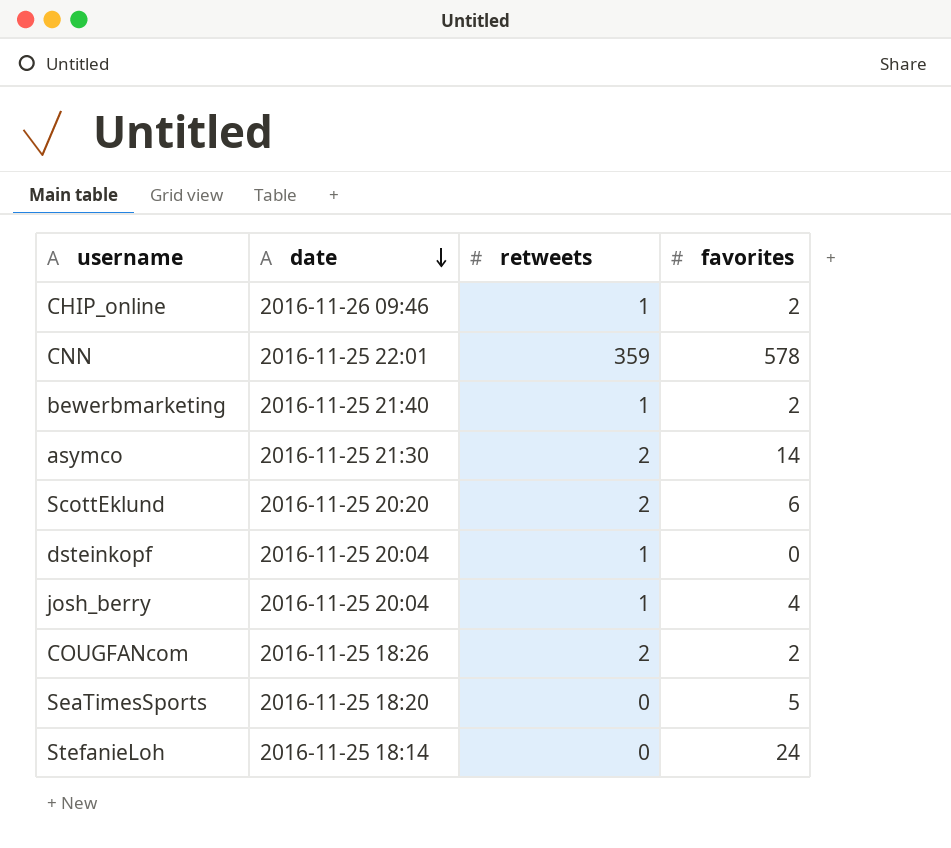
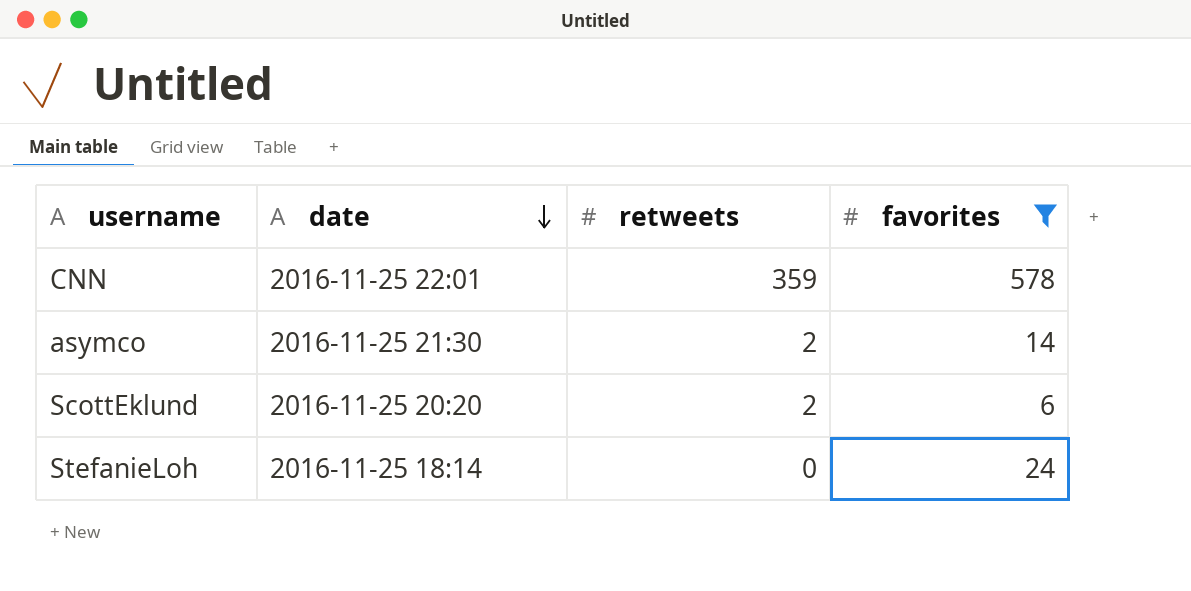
filter: none -> favorites >= 6

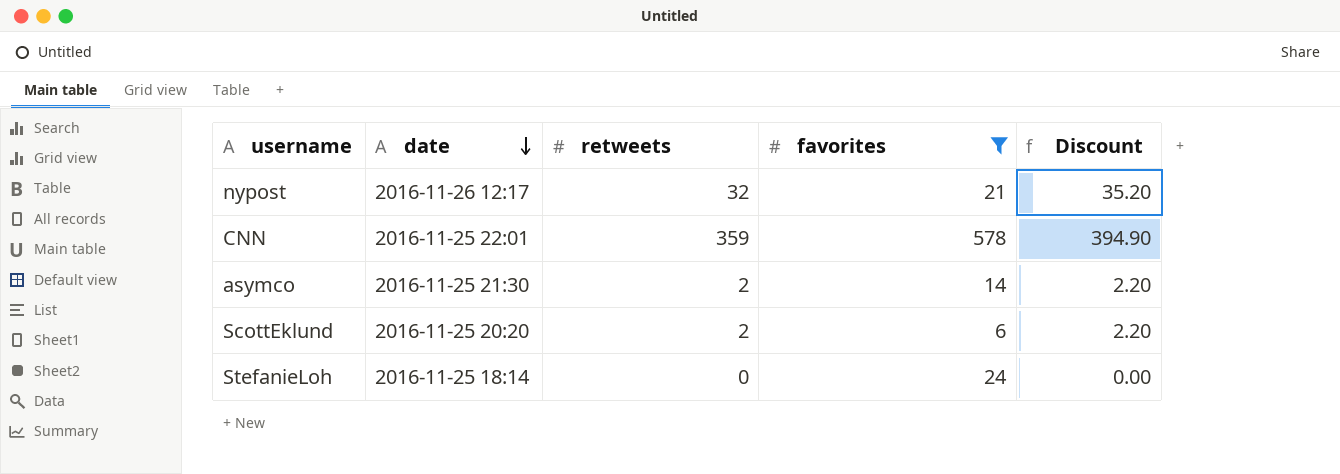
column Discount | formula: none -> [retweets] * 1.1
row nypost: none -> 2016-11-26 12:17 | 32 | 21 | 35.20

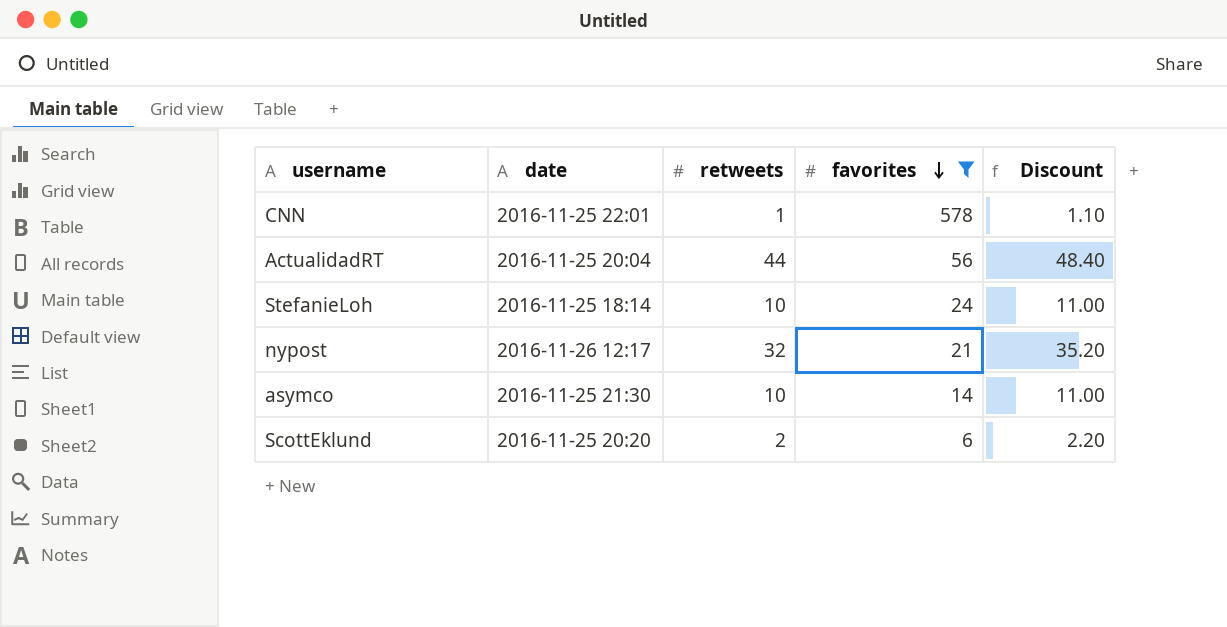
row order: date descending -> favorites descending
CNN | retweets: 359 -> 1
CNN | Discount: 394.90 -> 1.10
row ActualidadRT: none -> 2016-11-25 20:04 | 44 | 56 | 48.40
StefanieLoh | retweets: 0 -> 10
StefanieLoh | Discount: 0.00 -> 11.00
asymco | retweets: 2 -> 10
asymco | Discount: 2.20 -> 11.00

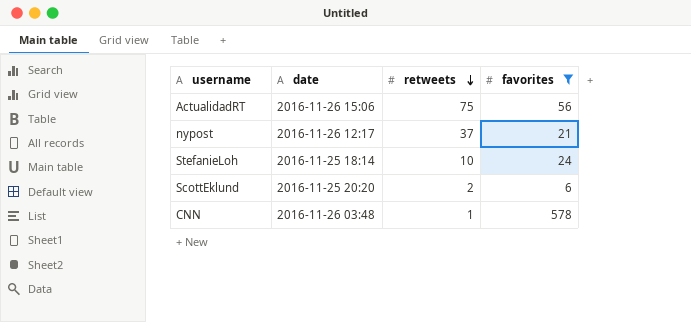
row order: favorites descending -> retweets descending
column Discount | formula: [retweets] * 1.1 -> none
row asymco: 2016-11-25 21:30 | 10 | 14 | 11.00 -> none
ActualidadRT | date: 2016-11-25 20:04 -> 2016-11-26 15:06
ActualidadRT | retweets: 44 -> 75
nypost | retweets: 32 -> 37
CNN | date: 2016-11-25 22:01 -> 2016-11-26 03:48

